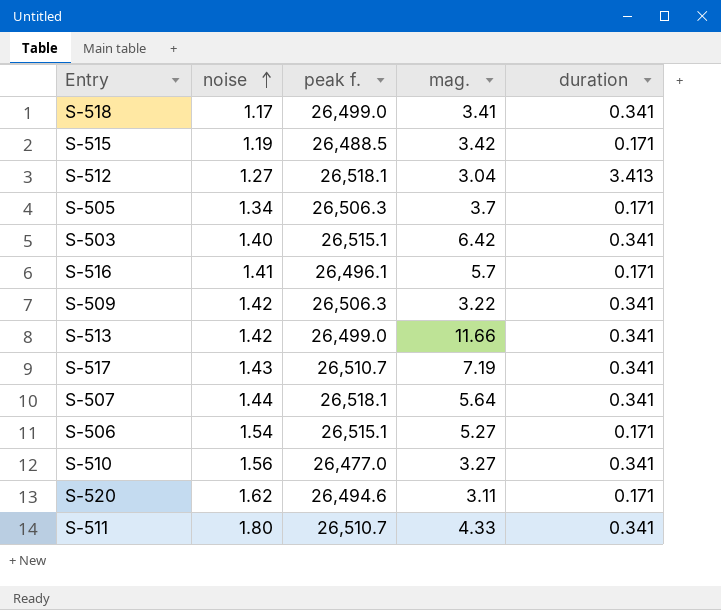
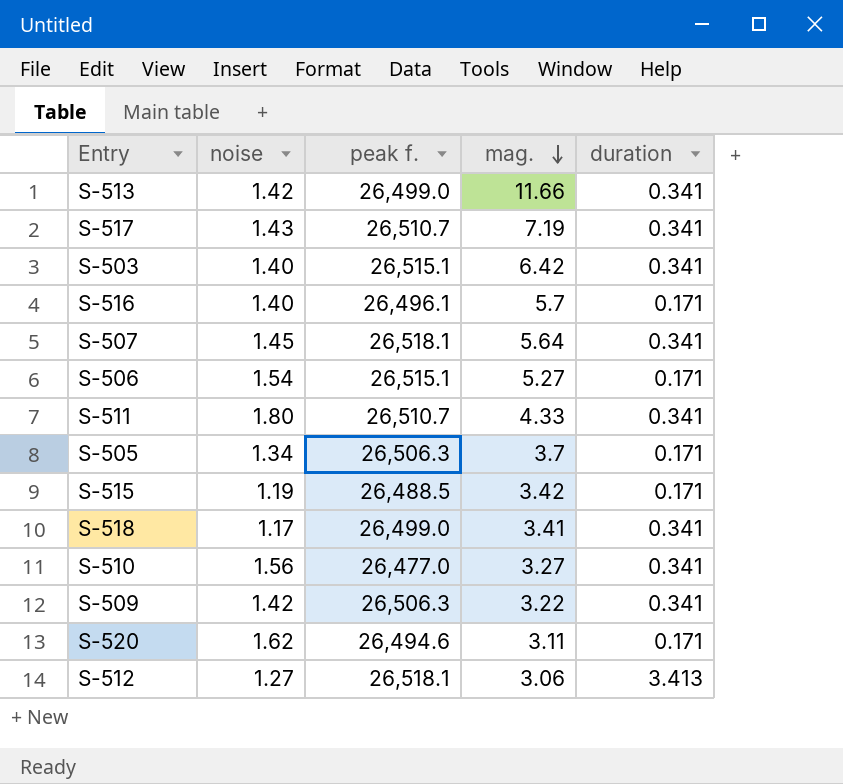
row order: noise ascending -> mag. descending
S-516 | noise: 1.41 -> 1.40
S-507 | noise: 1.44 -> 1.45
S-512 | mag.: 3.04 -> 3.06

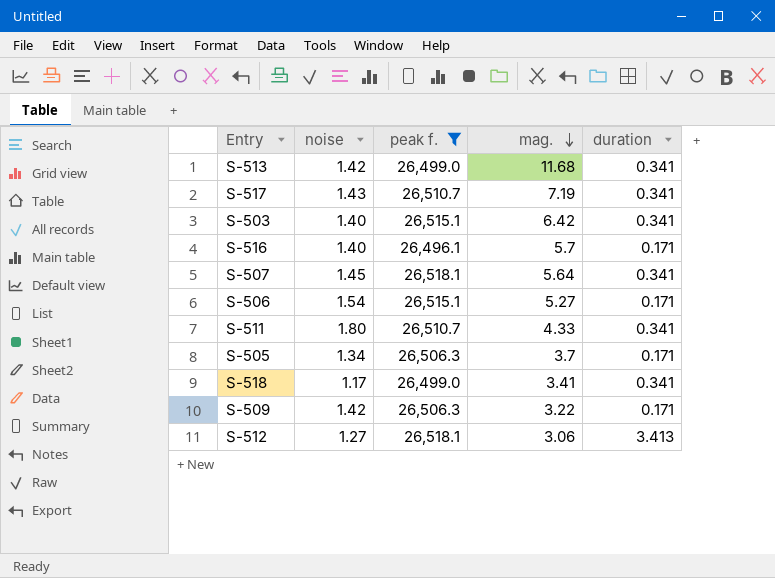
filter: none -> peak f. >= 26,496.1
S-513 | mag.: 11.66 -> 11.68
S-509 | duration: 0.341 -> 0.171

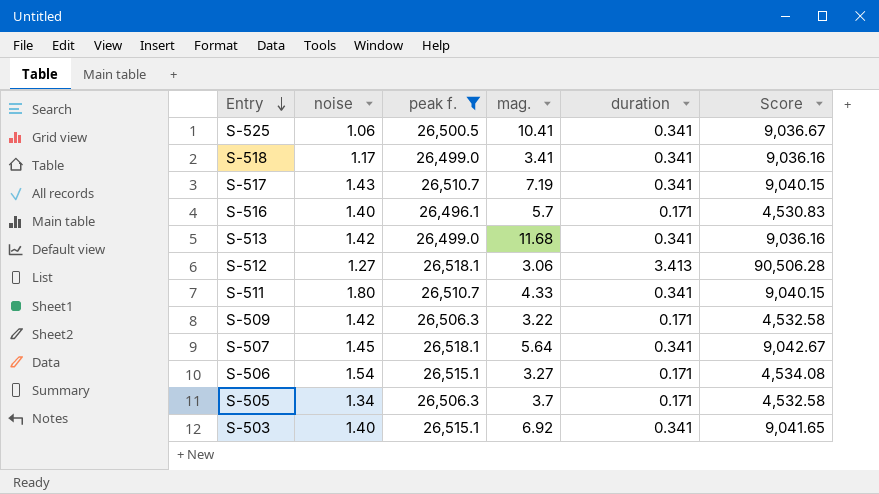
row order: mag. descending -> Entry descending
column Score | formula: none -> [peak f.] * [duration]
row S-525: none -> 1.06 | 26,500.5 | 10.41 | 0.341 | 9,036.67
S-506 | mag.: 5.27 -> 3.27
S-503 | mag.: 6.42 -> 6.92

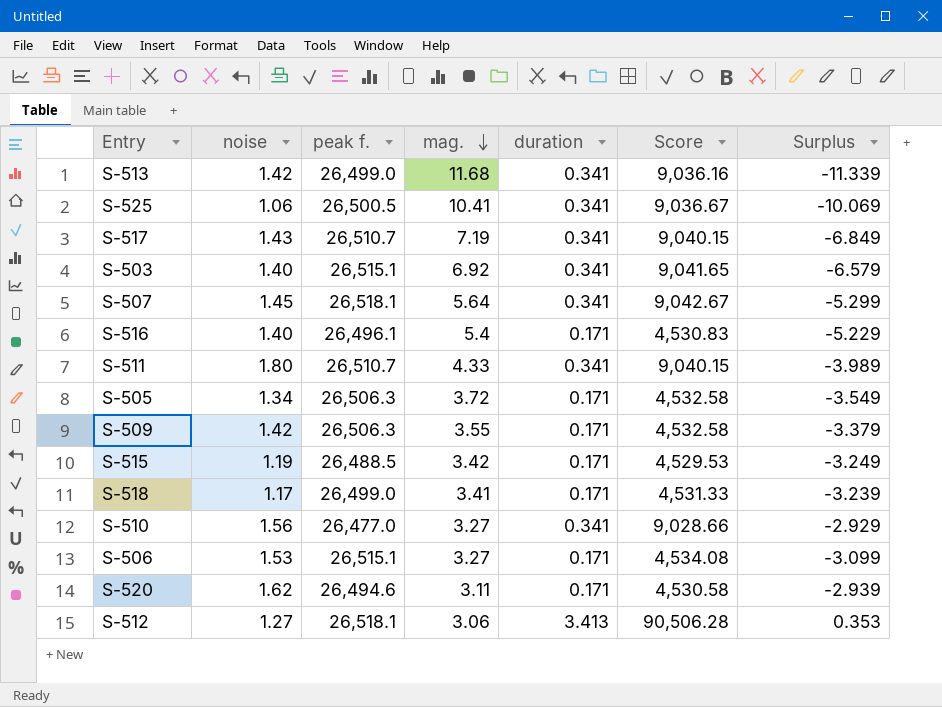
filter: peak f. >= 26,496.1 -> none
row order: Entry descending -> mag. descending
column Surplus | formula: none -> [duration] - [mag.]
S-516 | mag.: 5.7 -> 5.4
S-505 | mag.: 3.7 -> 3.72
S-509 | mag.: 3.22 -> 3.55
S-518 | duration: 0.341 -> 0.171
S-518 | Score: 9,036.16 -> 4,531.33
S-506 | noise: 1.54 -> 1.53

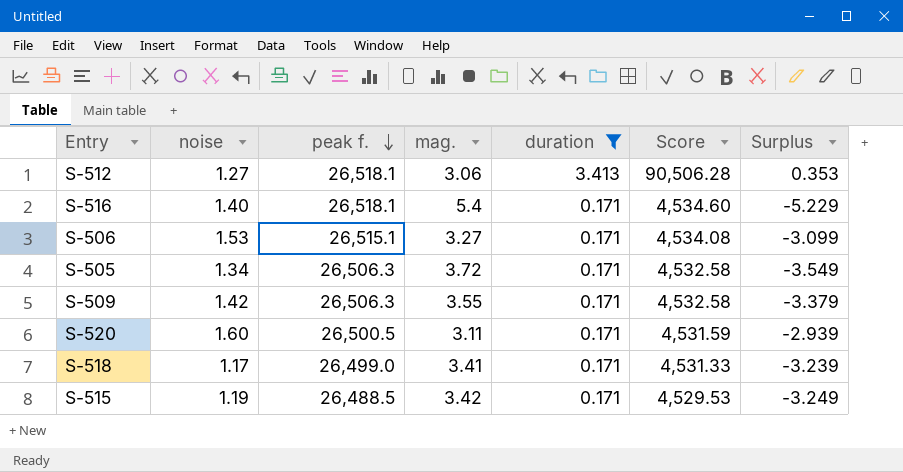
filter: none -> duration != 0.341
row order: mag. descending -> peak f. descending
S-516 | peak f.: 26,496.1 -> 26,518.1
S-516 | Score: 4,530.83 -> 4,534.60
S-520 | noise: 1.62 -> 1.60
S-520 | peak f.: 26,494.6 -> 26,500.5
S-520 | Score: 4,530.58 -> 4,531.59

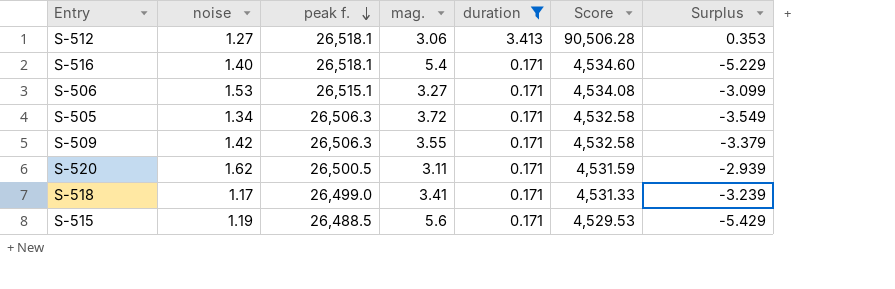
S-520 | noise: 1.60 -> 1.62
S-515 | mag.: 3.42 -> 5.6
S-515 | Surplus: -3.249 -> -5.429

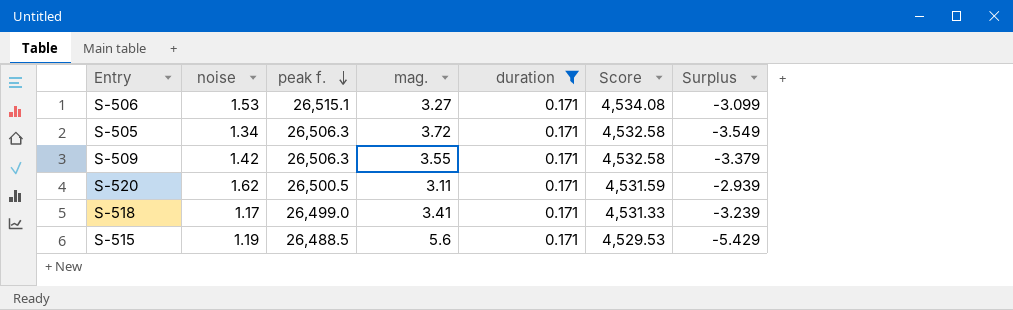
row S-512: 1.27 | 26,518.1 | 3.06 | 3.413 | 90,506.28 | 0.353 -> none
row S-516: 1.40 | 26,518.1 | 5.4 | 0.171 | 4,534.60 | -5.229 -> none

